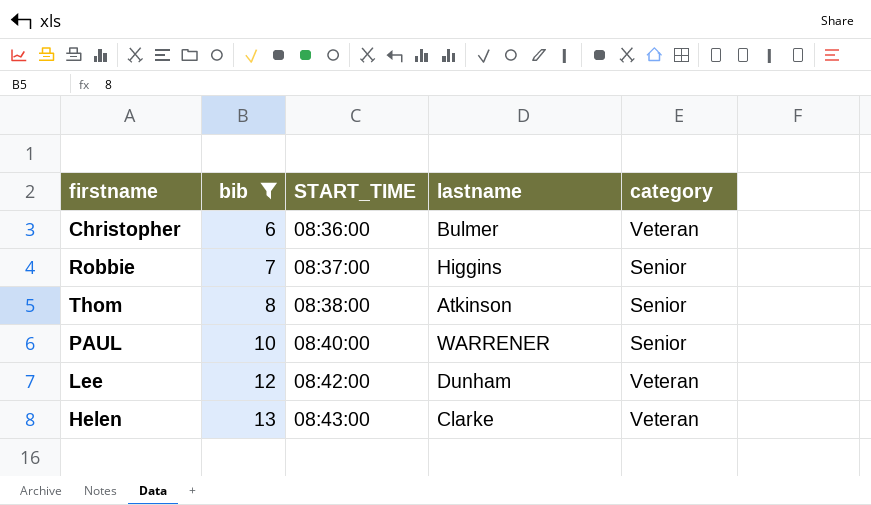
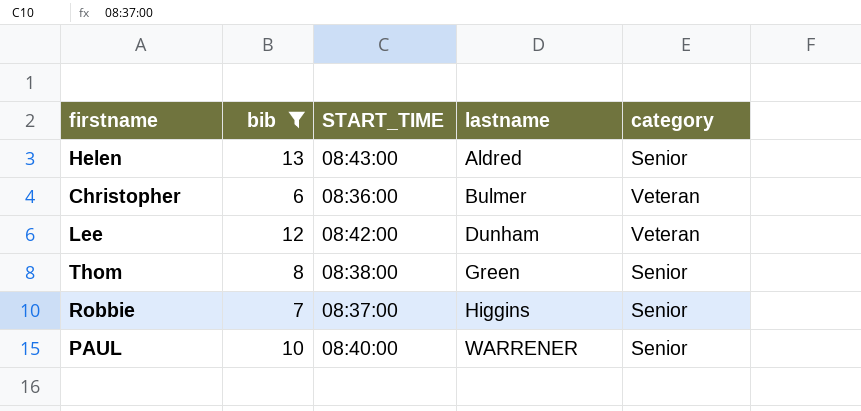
row order: bib ascending -> lastname ascending
Helen | lastname: Clarke -> Aldred
Helen | category: Veteran -> Senior
Thom | lastname: Atkinson -> Green

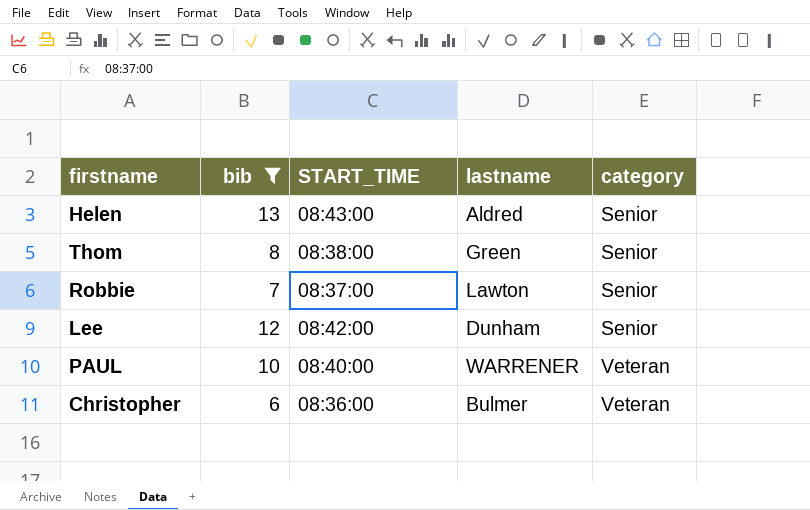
row order: lastname ascending -> category ascending
Robbie | lastname: Higgins -> Lawton
Lee | category: Veteran -> Senior
PAUL | category: Senior -> Veteran

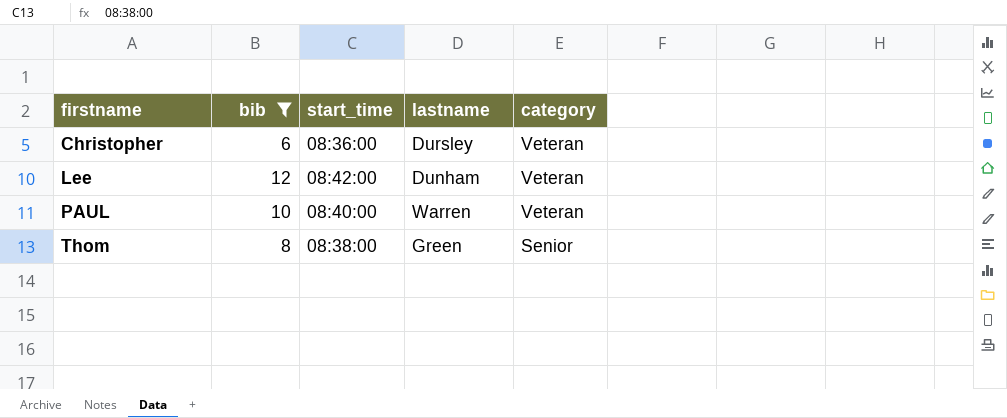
row order: category ascending -> firstname ascending
column name: START_TIME -> start_time
row Helen: 13 | 08:43:00 | Aldred | Senior -> none
row Robbie: 7 | 08:37:00 | Lawton | Senior -> none
Christopher | lastname: Bulmer -> Dursley
Lee | category: Senior -> Veteran
PAUL | lastname: WARRENER -> Warren

